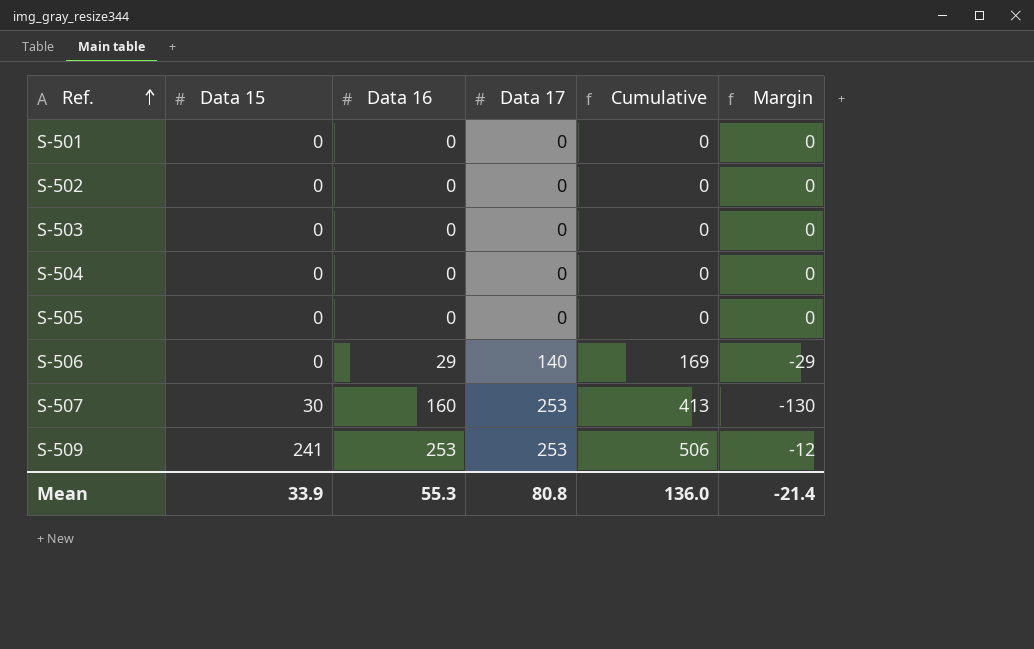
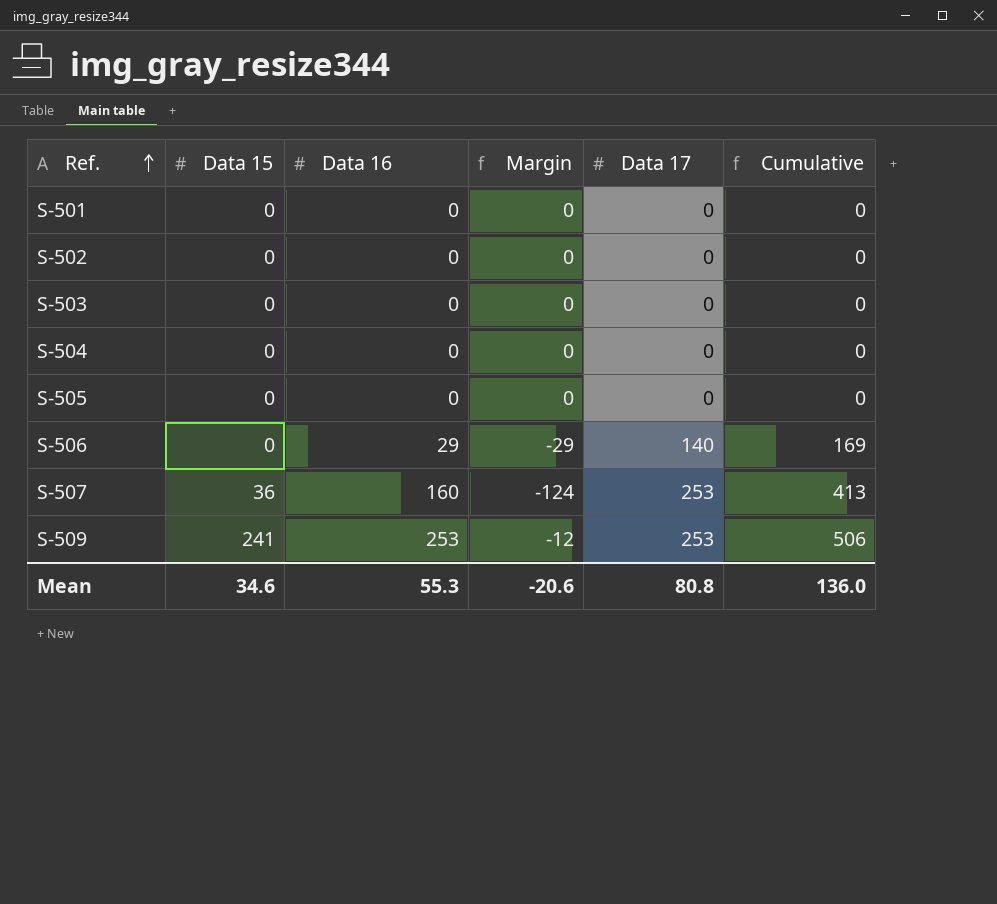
column Margin | position: 6 -> 4
S-507 | Data 15: 30 -> 36
S-507 | Margin: -130 -> -124
Mean | Data 15: 33.9 -> 34.6
Mean | Margin: -21.4 -> -20.6

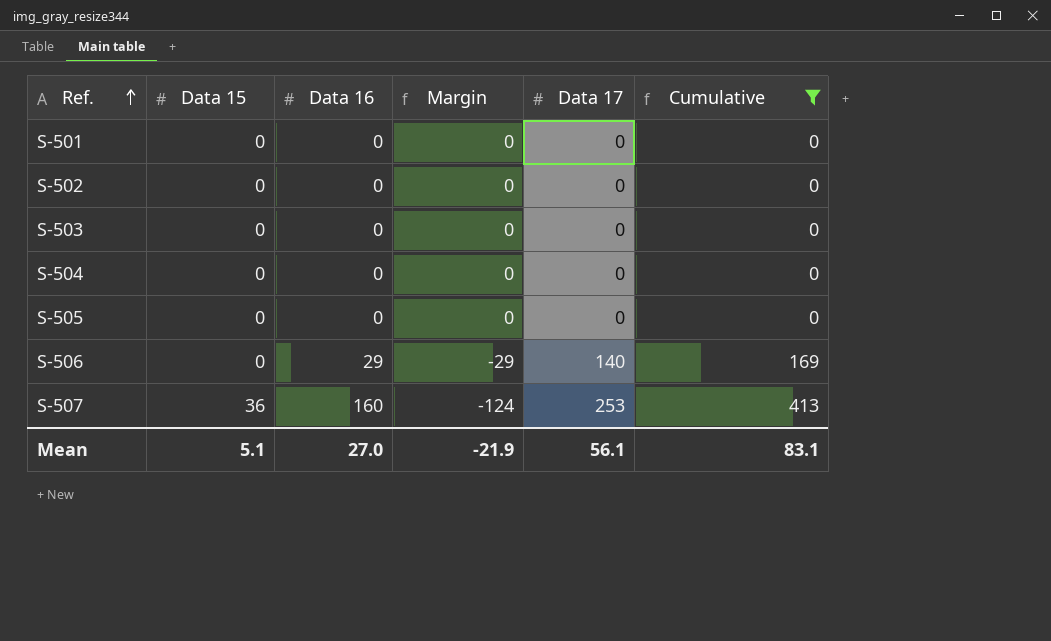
filter: none -> Cumulative != 506
Mean | Data 15: 34.6 -> 5.1
Mean | Data 16: 55.3 -> 27.0
Mean | Margin: -20.6 -> -21.9
Mean | Data 17: 80.8 -> 56.1
Mean | Cumulative: 136.0 -> 83.1

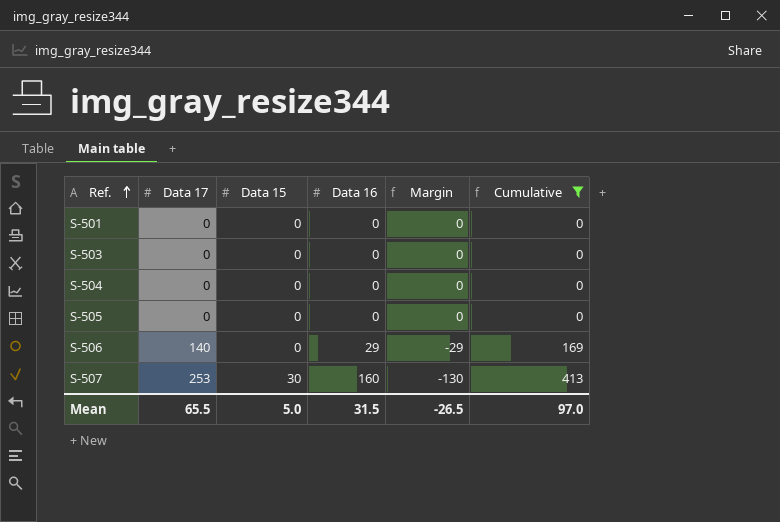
column Data 17 | position: 5 -> 2
row S-502: 0 | 0 | 0 | 0 | 0 -> none
S-507 | Data 15: 36 -> 30
S-507 | Margin: -124 -> -130
Mean | Data 17: 56.1 -> 65.5
Mean | Data 15: 5.1 -> 5.0
Mean | Data 16: 27.0 -> 31.5
Mean | Margin: -21.9 -> -26.5
Mean | Cumulative: 83.1 -> 97.0

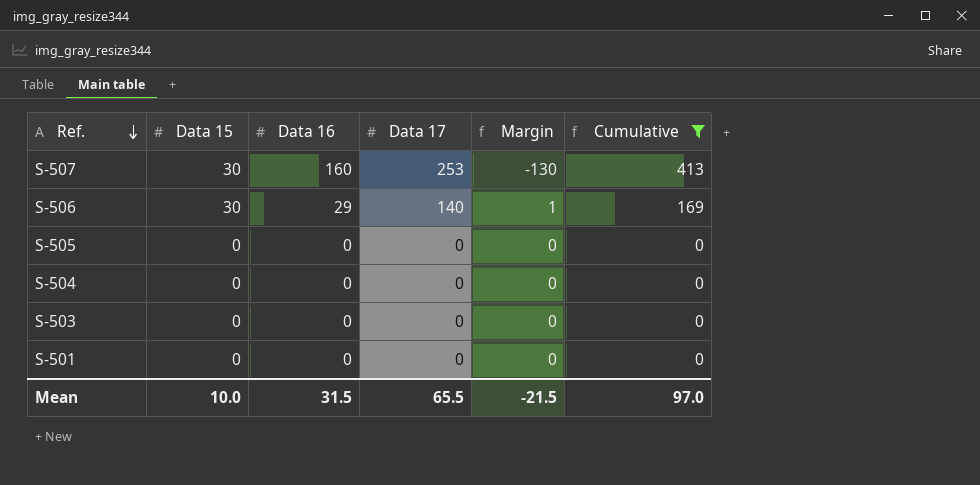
row order: Ref. ascending -> Ref. descending
column Data 17 | position: 2 -> 4
S-506 | Data 15: 0 -> 30
S-506 | Margin: -29 -> 1
Mean | Data 15: 5.0 -> 10.0
Mean | Margin: -26.5 -> -21.5

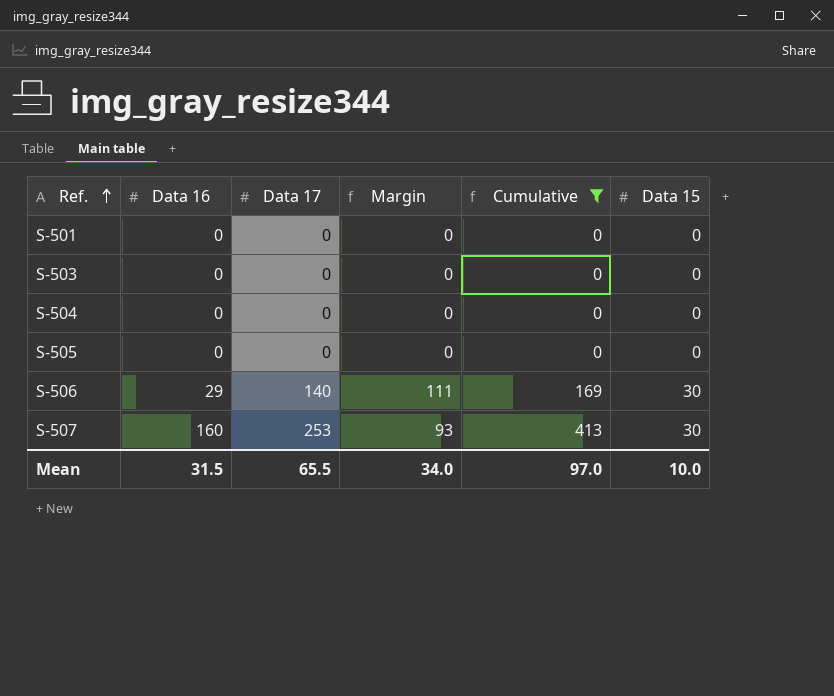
row order: Ref. descending -> Ref. ascending
column Margin | formula: [Data 15] - [Data 16] -> [Data 17] - [Data 16]
column Data 15 | position: 2 -> 6
Mean | Margin: -21.5 -> 34.0

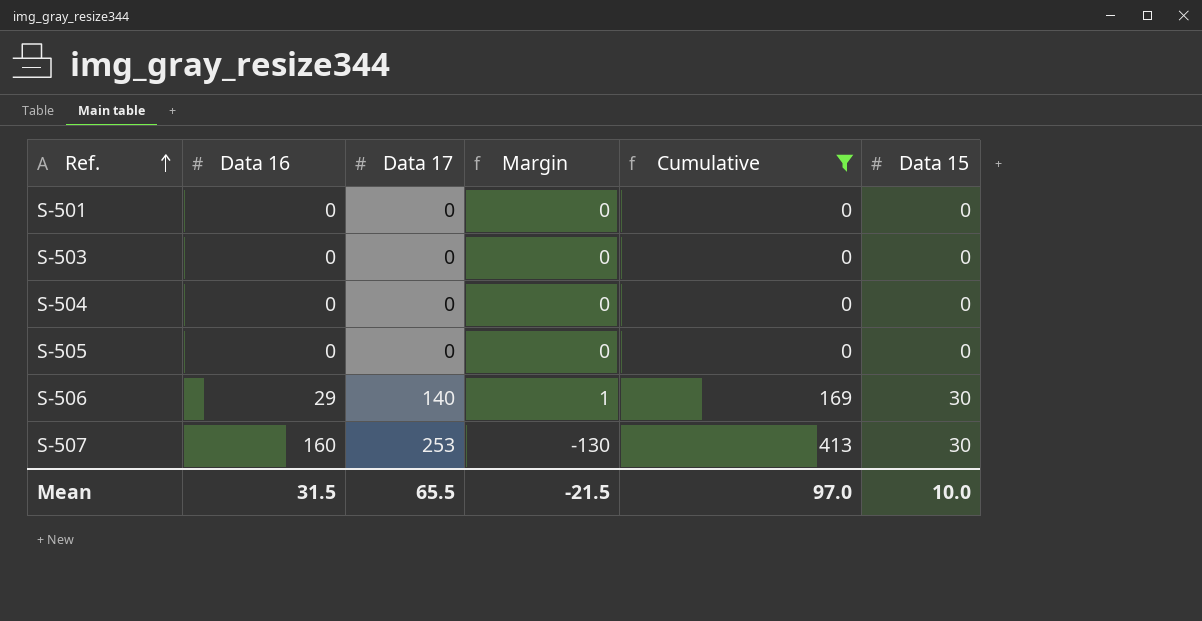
column Margin | formula: [Data 17] - [Data 16] -> [Data 15] - [Data 16]
Mean | Margin: 34.0 -> -21.5

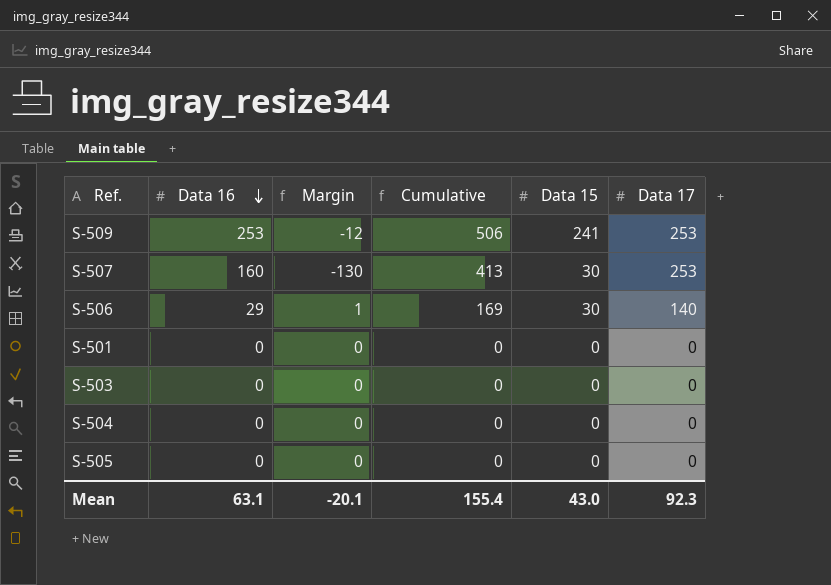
filter: Cumulative != 506 -> none
row order: Ref. ascending -> Data 16 descending
column Data 17 | position: 3 -> 6
Mean | Data 16: 31.5 -> 63.1
Mean | Margin: -21.5 -> -20.1
Mean | Cumulative: 97.0 -> 155.4
Mean | Data 15: 10.0 -> 43.0
Mean | Data 17: 65.5 -> 92.3

